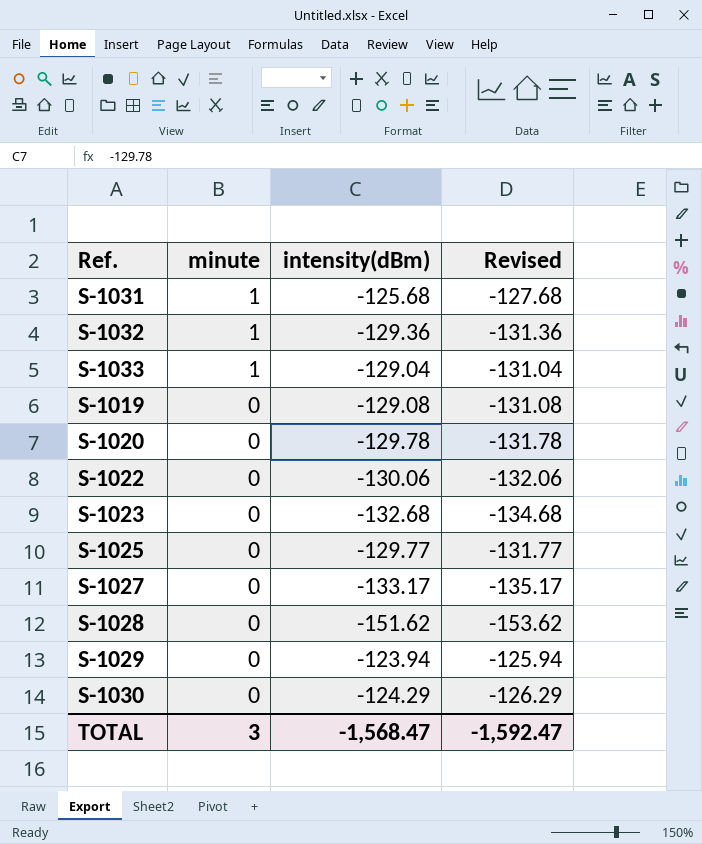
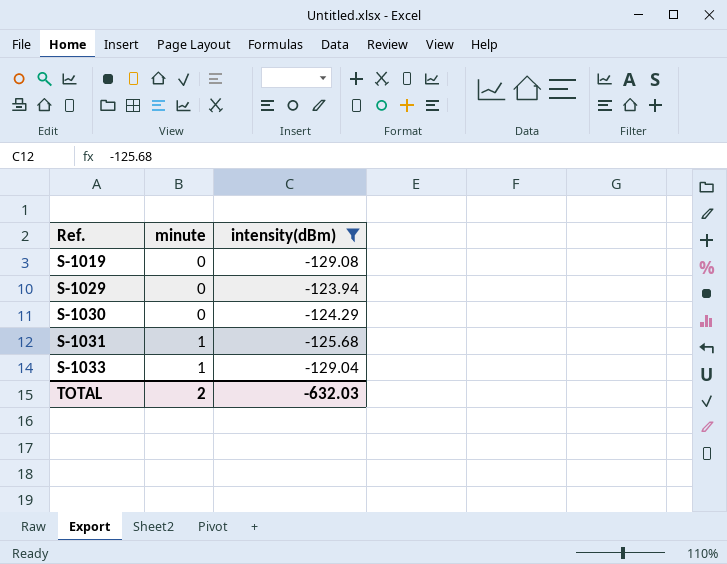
filter: none -> intensity(dBm) >= -129.08
row order: minute descending -> Ref. ascending
column Revised | formula: [intensity(dBm)] - 2 -> none
TOTAL | minute: 3 -> 2
TOTAL | intensity(dBm): -1,568.47 -> -632.03

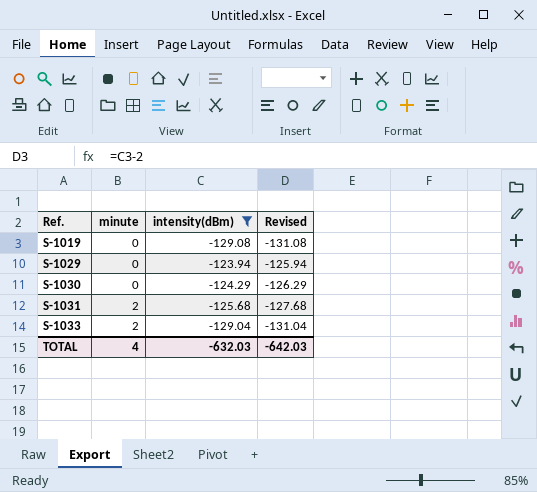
column Revised | formula: none -> [intensity(dBm)] - 2
S-1031 | minute: 1 -> 2
S-1033 | minute: 1 -> 2
TOTAL | minute: 2 -> 4

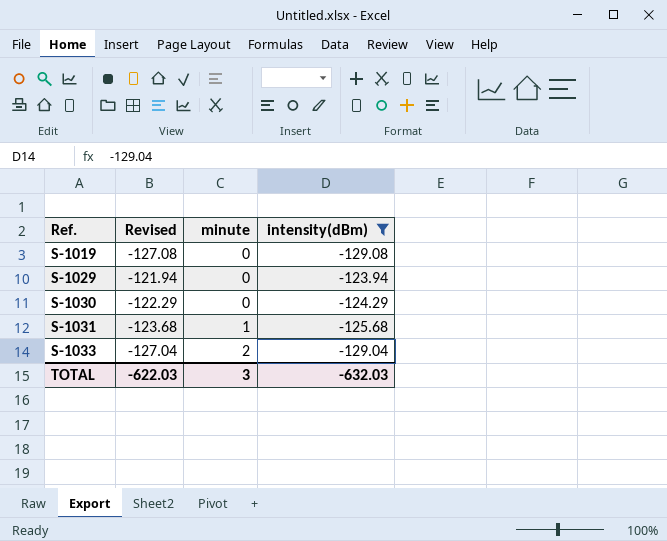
column Revised | formula: [intensity(dBm)] - 2 -> [intensity(dBm)] + 2
column Revised | position: 4 -> 2
S-1031 | minute: 2 -> 1
TOTAL | Revised: -642.03 -> -622.03
TOTAL | minute: 4 -> 3

